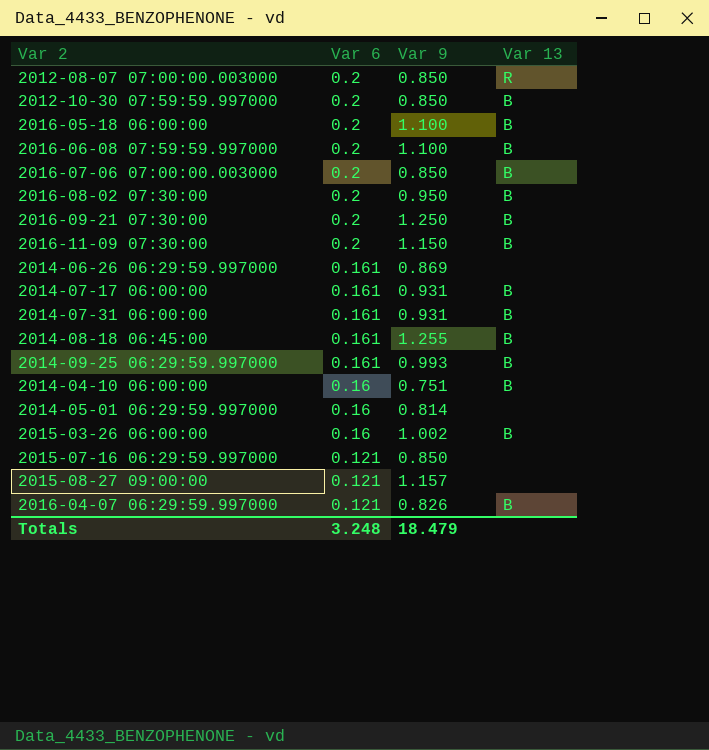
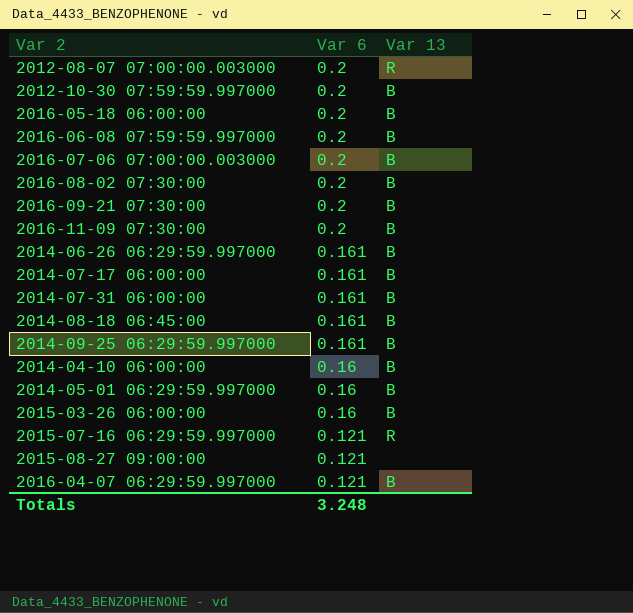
column Var 9 | position: 3 -> none
2014-06-26 06:29:59.997000 | Var 13: none -> B
2014-05-01 06:29:59.997000 | Var 13: none -> B
2015-07-16 06:29:59.997000 | Var 13: none -> R

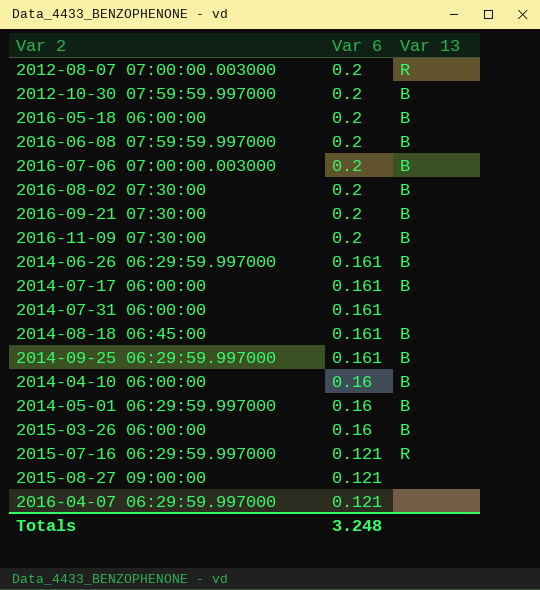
2014-07-31 06:00:00 | Var 13: B -> none
2016-04-07 06:29:59.997000 | Var 13: B -> none

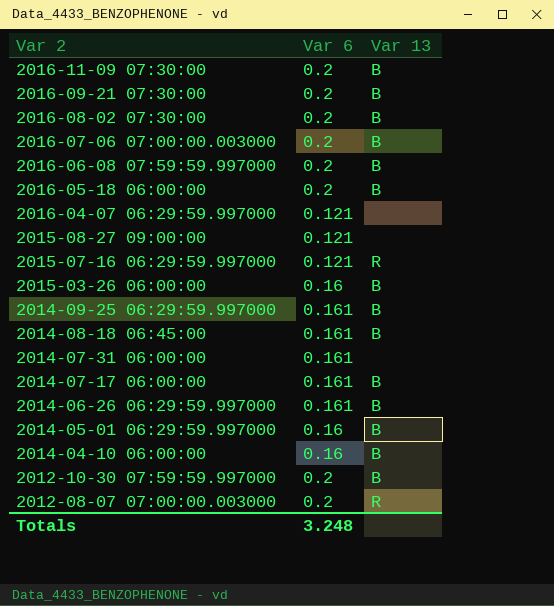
row order: Var 6 descending -> Var 2 descending

